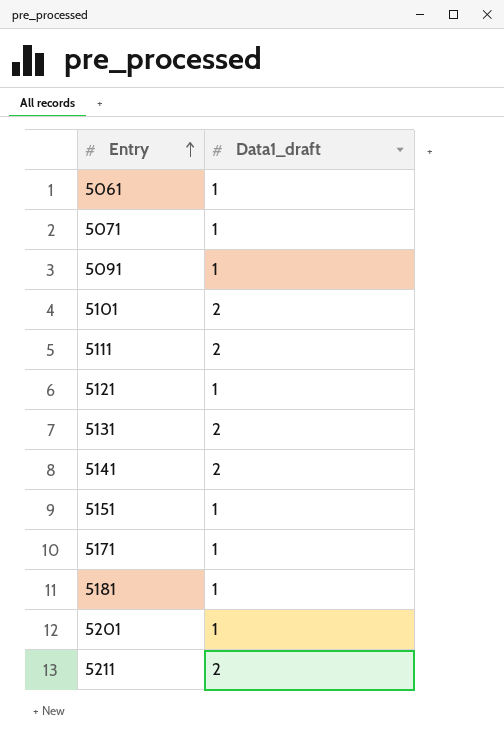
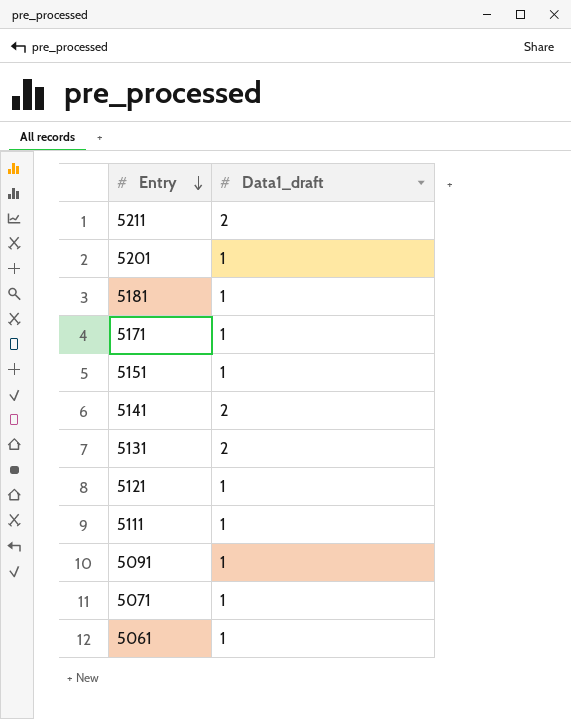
row order: Entry ascending -> Entry descending
row 5101: 2 -> none
5111 | Data1_draft: 2 -> 1

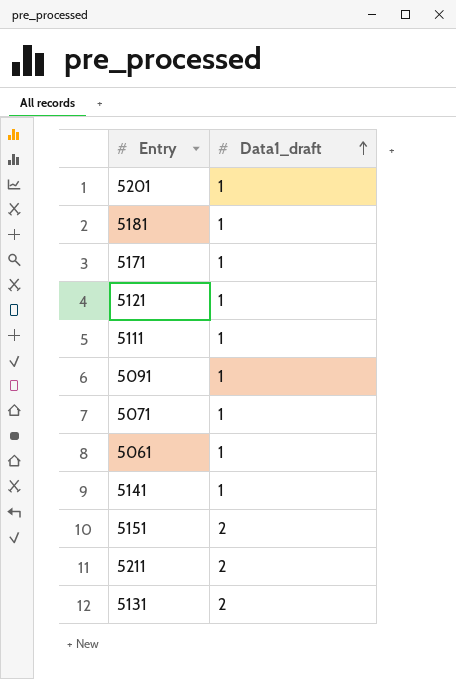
row order: Entry descending -> Data1_draft ascending
5141 | Data1_draft: 2 -> 1
5151 | Data1_draft: 1 -> 2

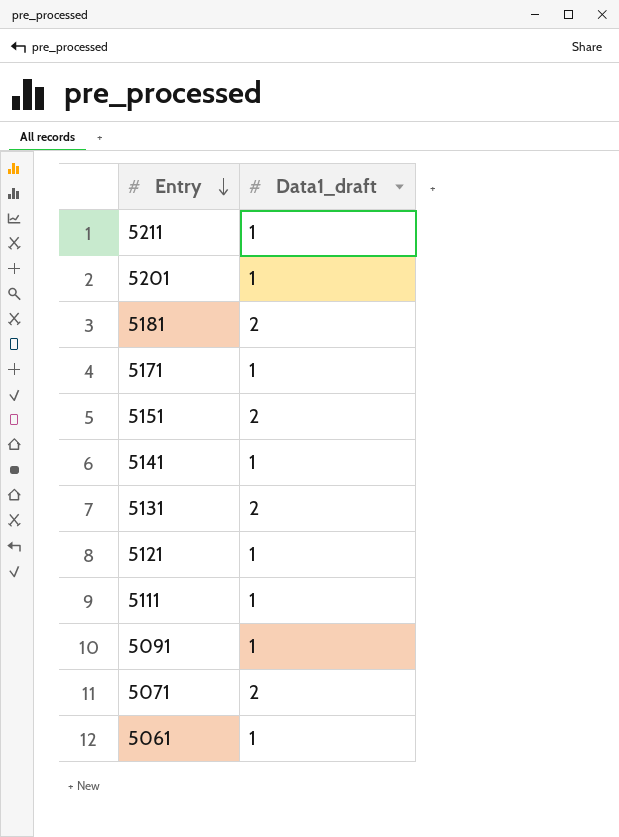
row order: Data1_draft ascending -> Entry descending
5211 | Data1_draft: 2 -> 1
5181 | Data1_draft: 1 -> 2
5071 | Data1_draft: 1 -> 2

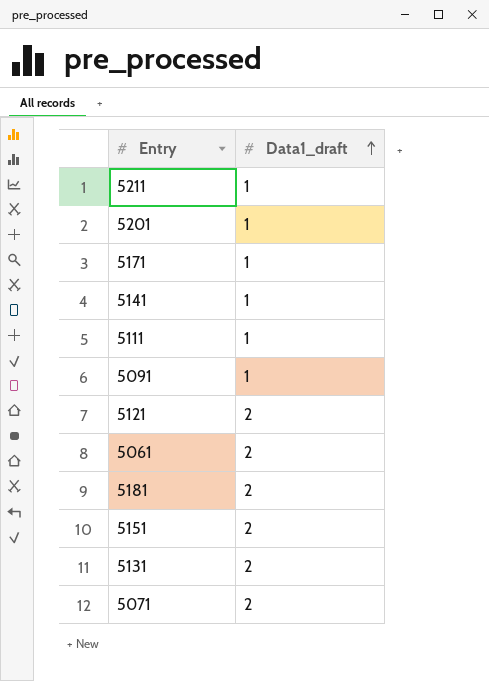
row order: Entry descending -> Data1_draft ascending
5121 | Data1_draft: 1 -> 2
5061 | Data1_draft: 1 -> 2

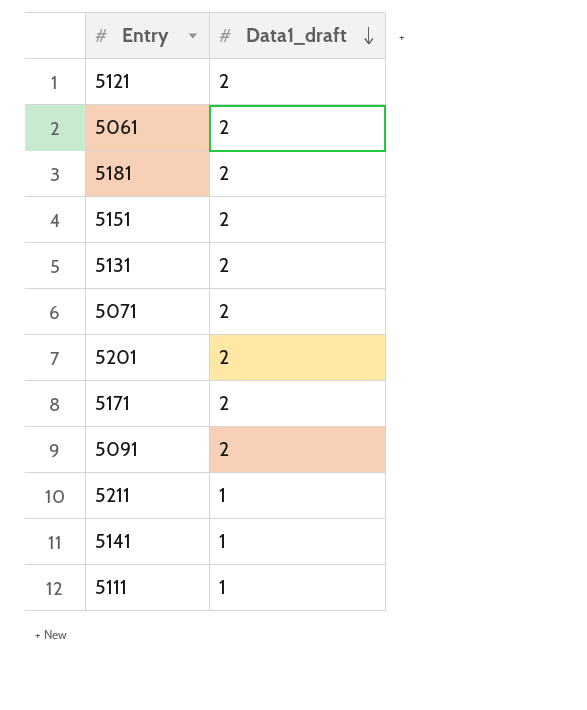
row order: Data1_draft ascending -> Data1_draft descending
5201 | Data1_draft: 1 -> 2
5171 | Data1_draft: 1 -> 2
5091 | Data1_draft: 1 -> 2

